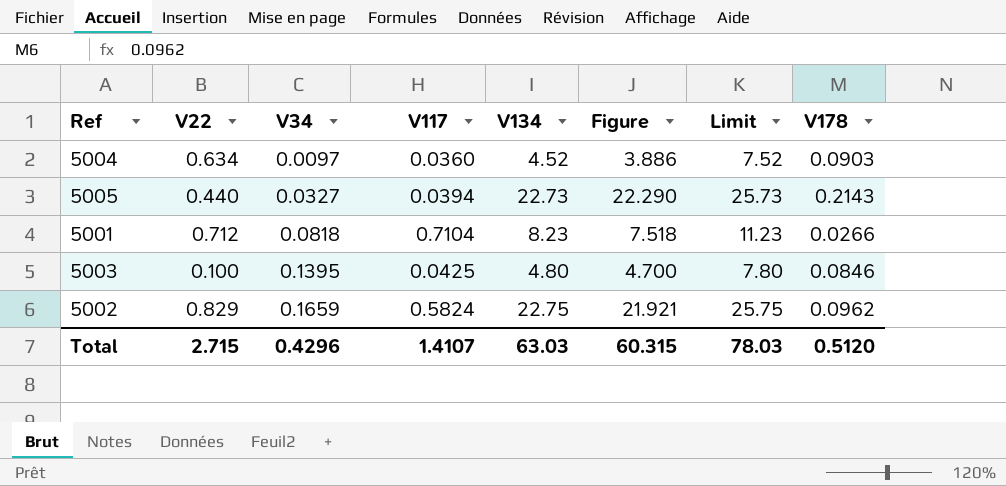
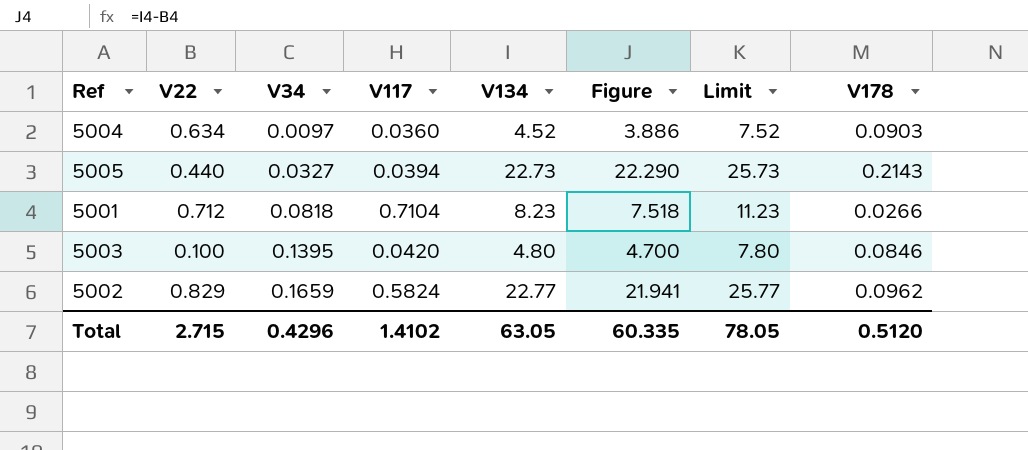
5003 | V117: 0.0425 -> 0.0420
5002 | V134: 22.75 -> 22.77
5002 | Figure: 21.921 -> 21.941
5002 | Limit: 25.75 -> 25.77
Total | V117: 1.4107 -> 1.4102
Total | V134: 63.03 -> 63.05
Total | Figure: 60.315 -> 60.335
Total | Limit: 78.03 -> 78.05

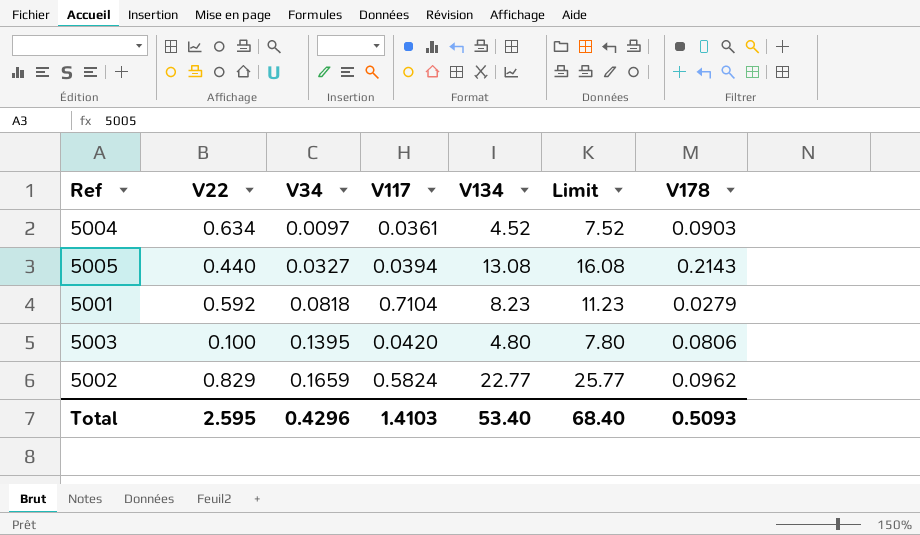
column Figure | formula: [V134] - [V22] -> none
5004 | V117: 0.0360 -> 0.0361
5005 | V134: 22.73 -> 13.08
5005 | Limit: 25.73 -> 16.08
5001 | V22: 0.712 -> 0.592
5001 | V178: 0.0266 -> 0.0279
5003 | V178: 0.0846 -> 0.0806
Total | V22: 2.715 -> 2.595
Total | V117: 1.4102 -> 1.4103
Total | V134: 63.05 -> 53.40
Total | Limit: 78.05 -> 68.40
Total | V178: 0.5120 -> 0.5093

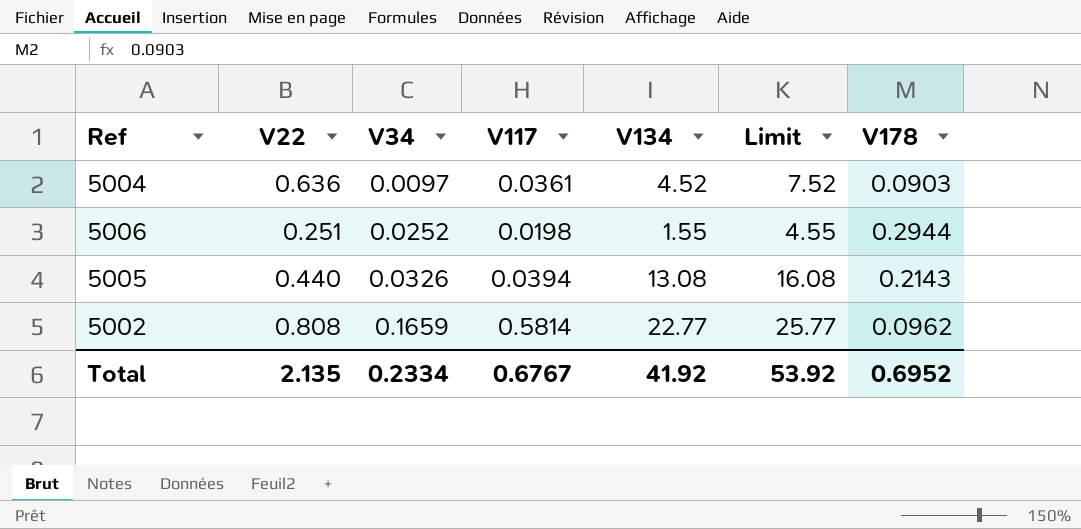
row 5001: 0.592 | 0.0818 | 0.7104 | 8.23 | 11.23 | 0.0279 -> none
row 5003: 0.100 | 0.1395 | 0.0420 | 4.80 | 7.80 | 0.0806 -> none
5004 | V22: 0.634 -> 0.636
row 5006: none -> 0.251 | 0.0252 | 0.0198 | 1.55 | 4.55 | 0.2944
5005 | V34: 0.0327 -> 0.0326
5002 | V22: 0.829 -> 0.808
5002 | V117: 0.5824 -> 0.5814
Total | V22: 2.595 -> 2.135
Total | V34: 0.4296 -> 0.2334
Total | V117: 1.4103 -> 0.6767
Total | V134: 53.40 -> 41.92
Total | Limit: 68.40 -> 53.92
Total | V178: 0.5093 -> 0.6952

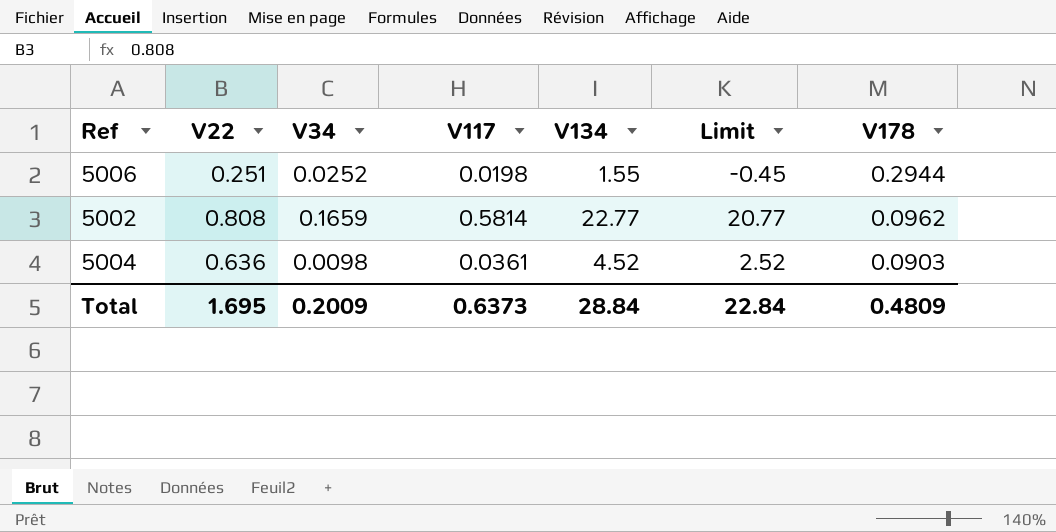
row order: V34 ascending -> V178 descending
column Limit | formula: [V134] + 3 -> [V134] - 2
row 5005: 0.440 | 0.0326 | 0.0394 | 13.08 | 16.08 | 0.2143 -> none
5004 | V34: 0.0097 -> 0.0098
Total | V22: 2.135 -> 1.695
Total | V34: 0.2334 -> 0.2009
Total | V117: 0.6767 -> 0.6373
Total | V134: 41.92 -> 28.84
Total | Limit: 53.92 -> 22.84
Total | V178: 0.6952 -> 0.4809

